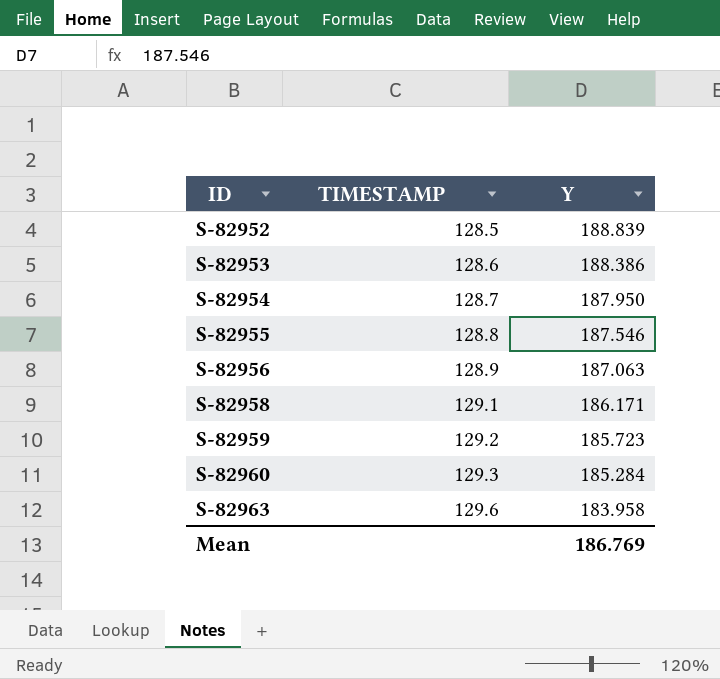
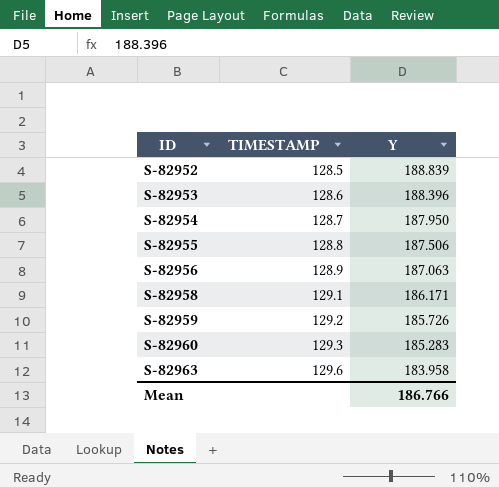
S-82953 | Y: 188.386 -> 188.396
S-82955 | Y: 187.546 -> 187.506
S-82959 | Y: 185.723 -> 185.726
S-82960 | Y: 185.284 -> 185.283
Mean | Y: 186.769 -> 186.766

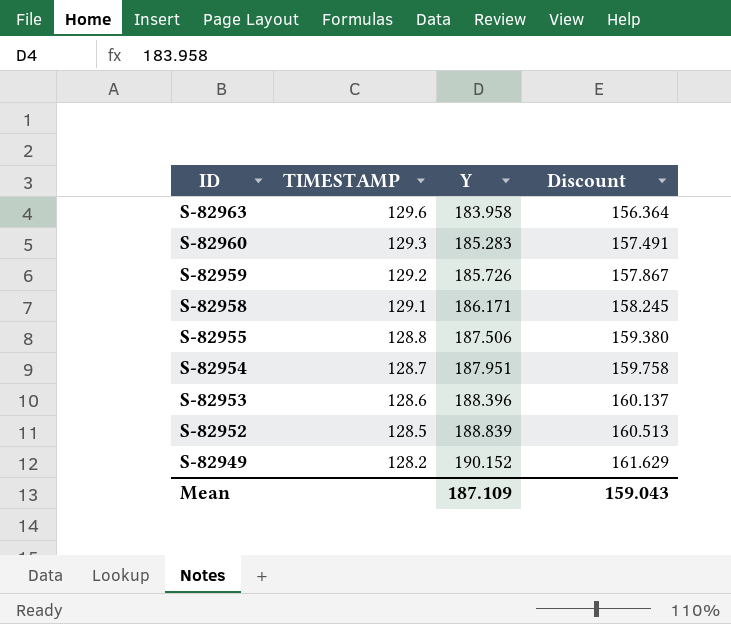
row order: ID ascending -> ID descending
column Discount | formula: none -> [Y] * 0.85
row S-82956: 128.9 | 187.063 -> none
S-82954 | Y: 187.950 -> 187.951
row S-82949: none -> 128.2 | 190.152 | 161.629
Mean | Y: 186.766 -> 187.109

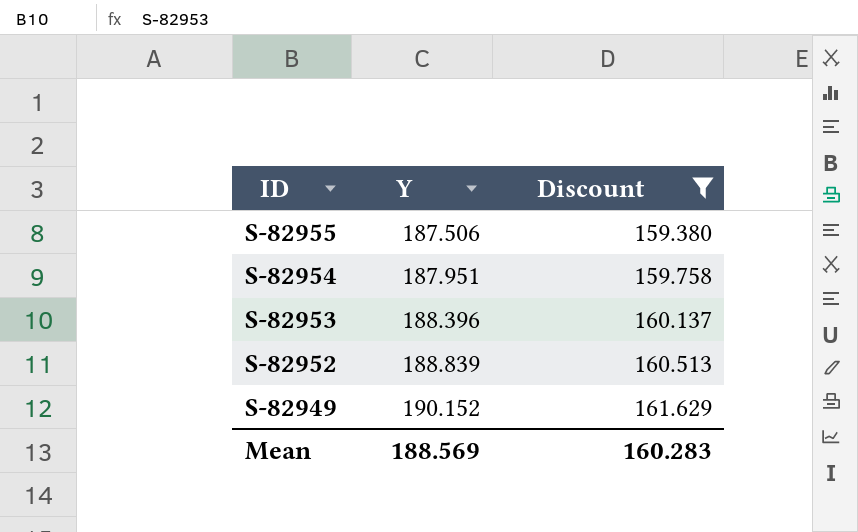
filter: none -> Discount >= 159.380
column TIMESTAMP | position: 2 -> none
Mean | Y: 187.109 -> 188.569
Mean | Discount: 159.043 -> 160.283

